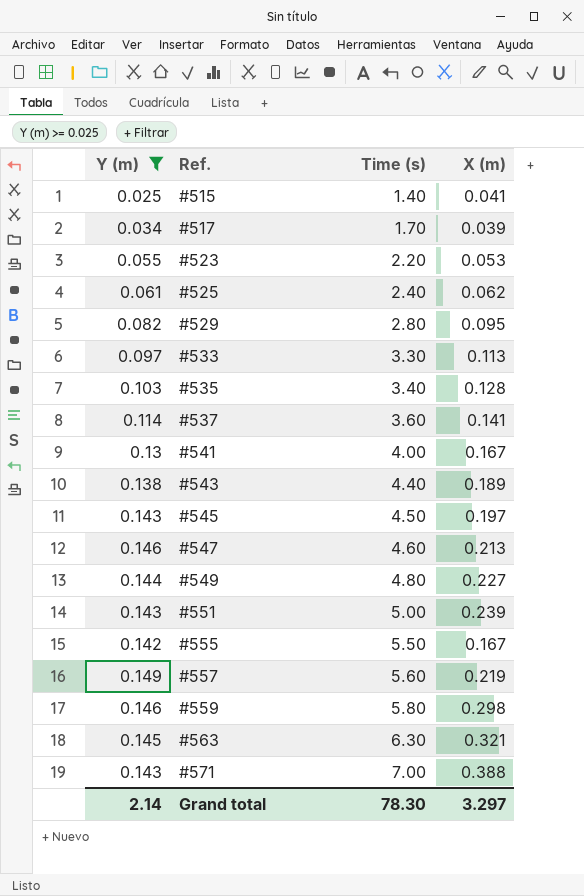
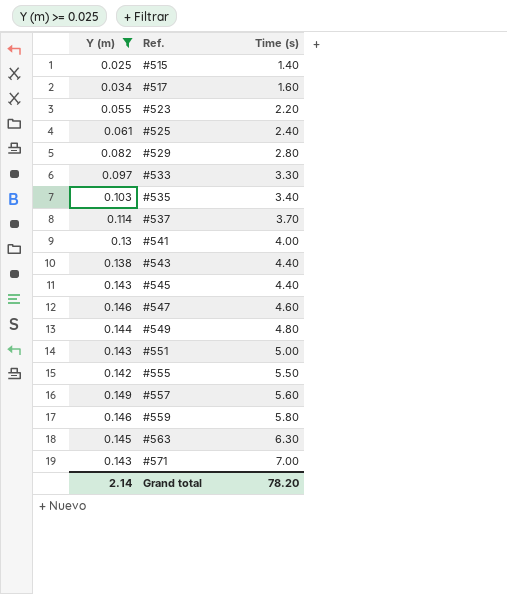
column X (m) | position: 4 -> none
#517 | Time (s): 1.70 -> 1.60
#537 | Time (s): 3.60 -> 3.70
#545 | Time (s): 4.50 -> 4.40
Grand total | Time (s): 78.30 -> 78.20

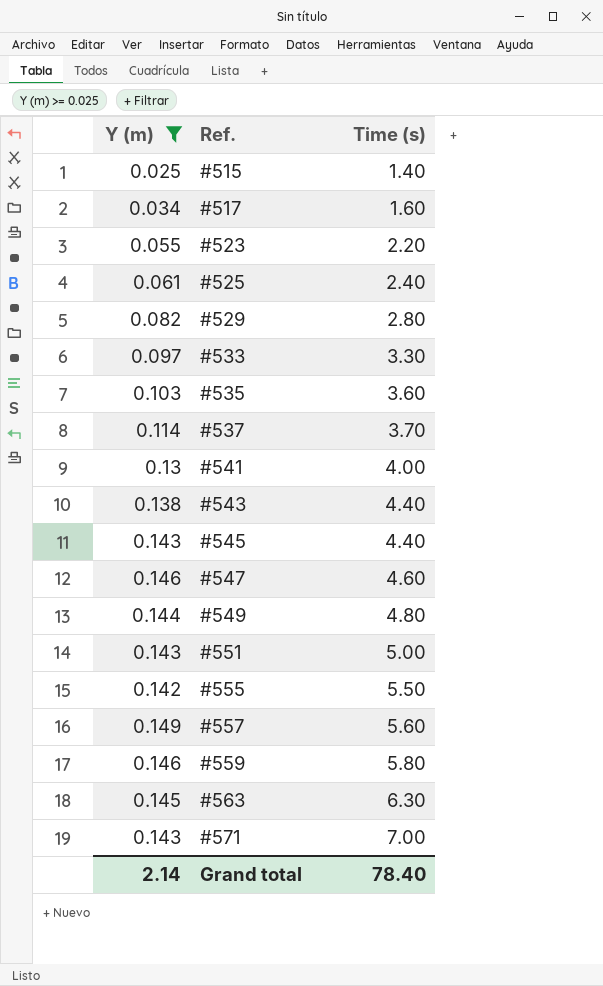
#535 | Time (s): 3.40 -> 3.60
Grand total | Time (s): 78.20 -> 78.40

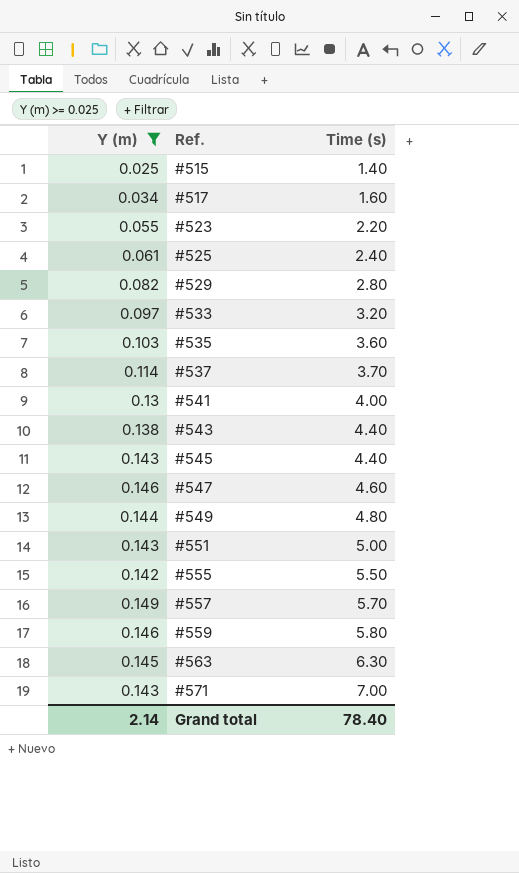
#533 | Time (s): 3.30 -> 3.20
#557 | Time (s): 5.60 -> 5.70

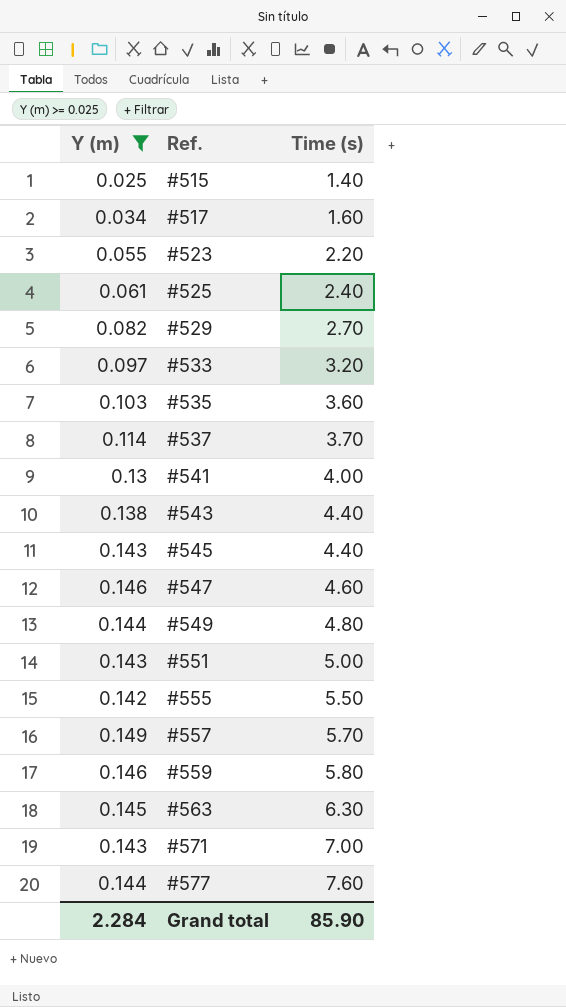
#529 | Time (s): 2.80 -> 2.70
row #577: none -> 0.144 | 7.60
Grand total | Y (m): 2.14 -> 2.284
Grand total | Time (s): 78.40 -> 85.90

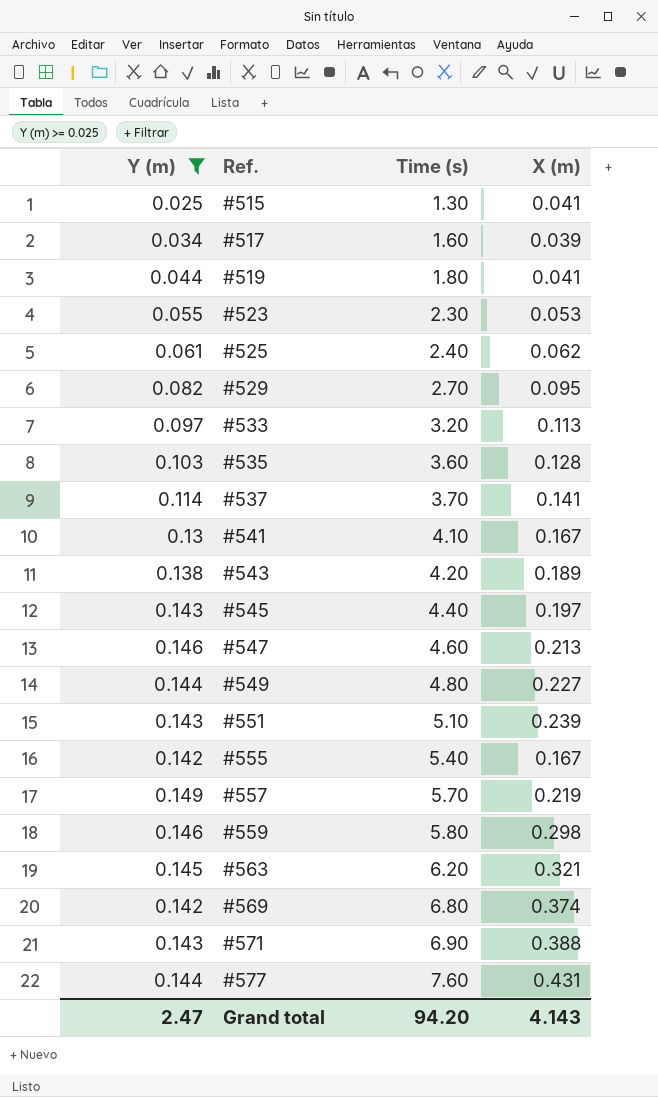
column X (m) | position: none -> 4
#515 | Time (s): 1.40 -> 1.30
row #519: none -> 0.044 | 1.80 | 0.041
#523 | Time (s): 2.20 -> 2.30
#541 | Time (s): 4.00 -> 4.10
#543 | Time (s): 4.40 -> 4.20
#551 | Time (s): 5.00 -> 5.10
#555 | Time (s): 5.50 -> 5.40
#563 | Time (s): 6.30 -> 6.20
row #569: none -> 0.142 | 6.80 | 0.374
#571 | Time (s): 7.00 -> 6.90
Grand total | Y (m): 2.284 -> 2.47
Grand total | Time (s): 85.90 -> 94.20

